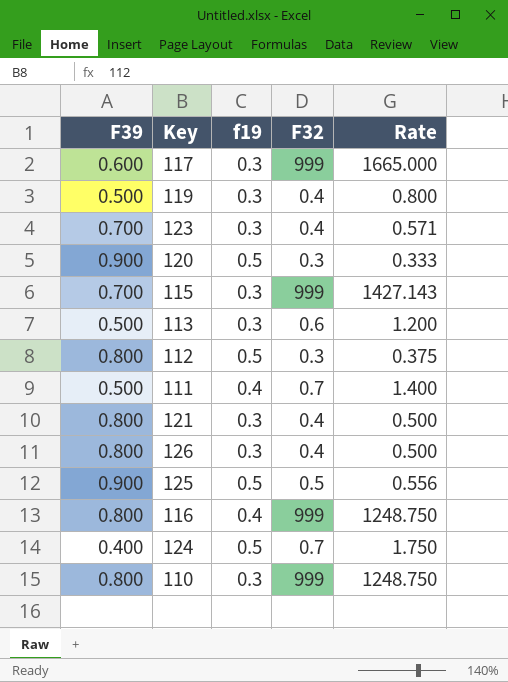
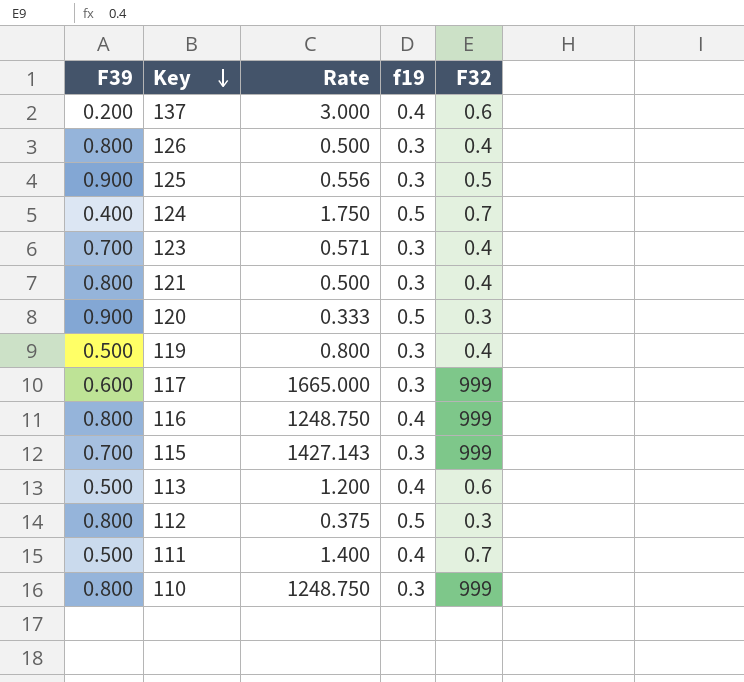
row order: none -> Key descending
column Rate | position: 5 -> 3
row 137: none -> 0.200 | 3.000 | 0.4 | 0.6
125 | f19: 0.5 -> 0.3
113 | f19: 0.3 -> 0.4

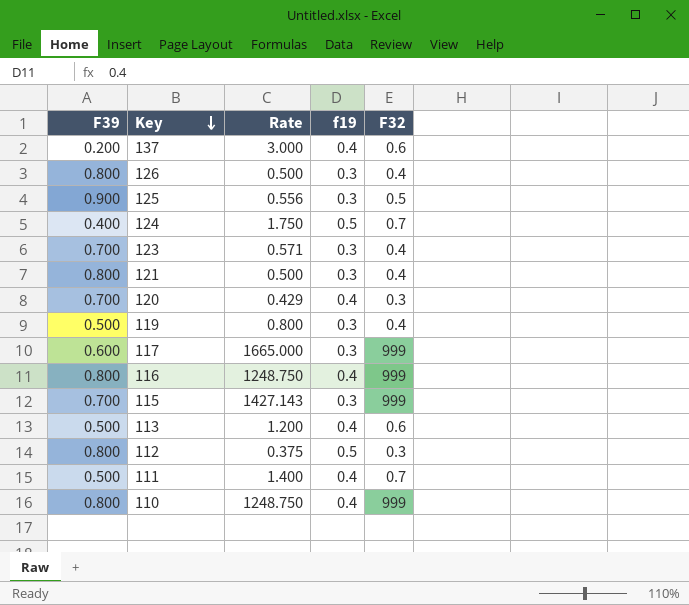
120 | F39: 0.900 -> 0.700
120 | Rate: 0.333 -> 0.429
120 | f19: 0.5 -> 0.4
110 | f19: 0.3 -> 0.4

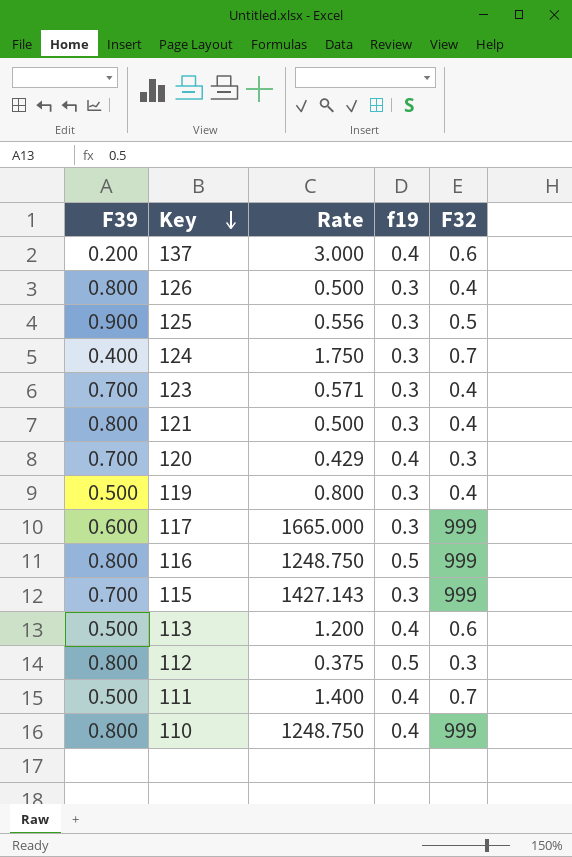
124 | f19: 0.5 -> 0.3
116 | f19: 0.4 -> 0.5

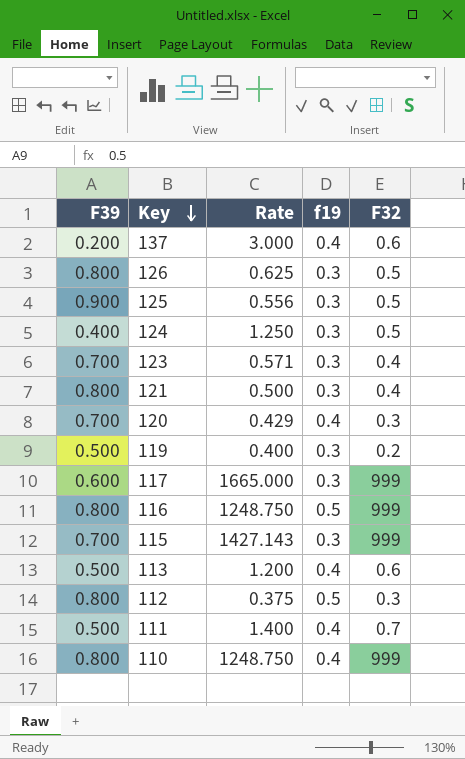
126 | Rate: 0.500 -> 0.625
126 | F32: 0.4 -> 0.5
124 | Rate: 1.750 -> 1.250
124 | F32: 0.7 -> 0.5
119 | Rate: 0.800 -> 0.400
119 | F32: 0.4 -> 0.2

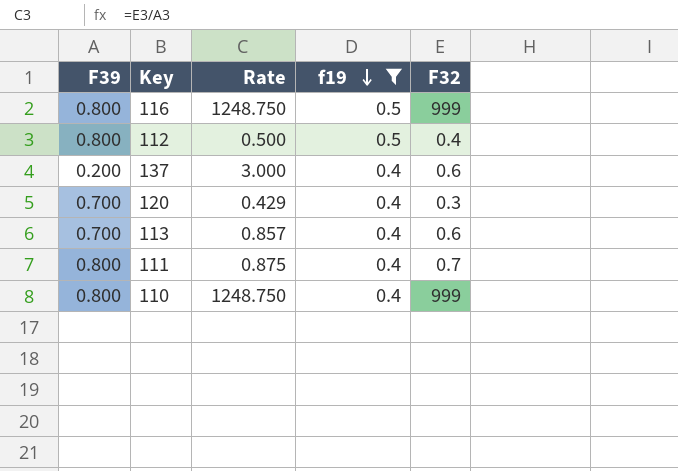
filter: none -> f19 != 0.3
row order: Key descending -> f19 descending
112 | Rate: 0.375 -> 0.500
112 | F32: 0.3 -> 0.4
113 | F39: 0.500 -> 0.700
113 | Rate: 1.200 -> 0.857
111 | F39: 0.500 -> 0.800
111 | Rate: 1.400 -> 0.875

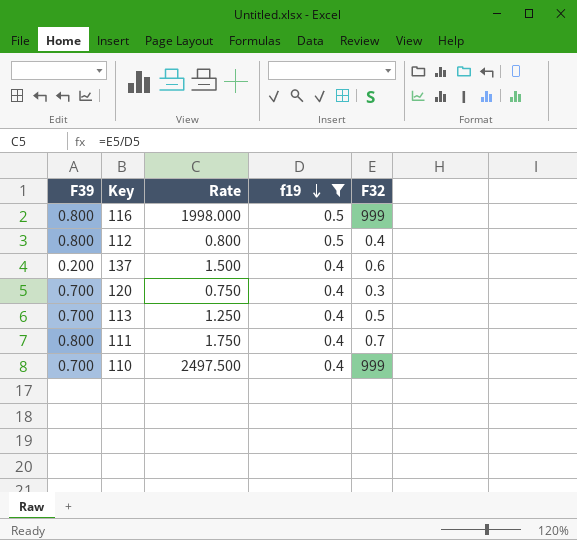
column Rate | formula: [F32] / [F39] -> [F32] / [f19]
113 | F32: 0.6 -> 0.5
110 | F39: 0.800 -> 0.700

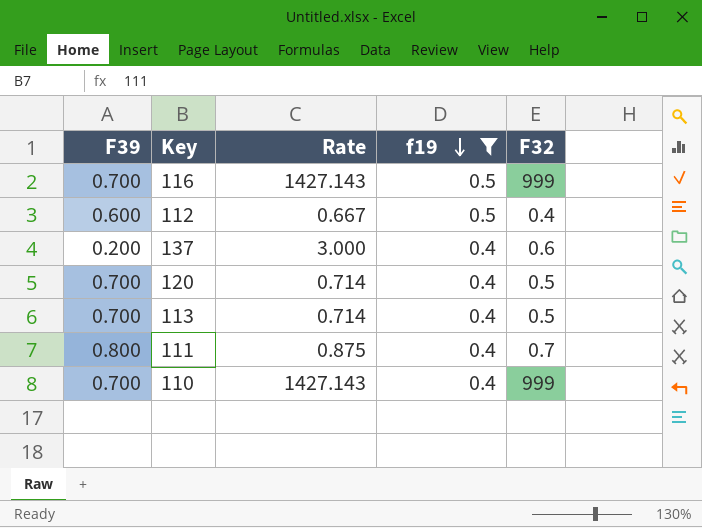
column Rate | formula: [F32] / [f19] -> [F32] / [F39]
116 | F39: 0.800 -> 0.700
112 | F39: 0.800 -> 0.600
120 | F32: 0.3 -> 0.5

